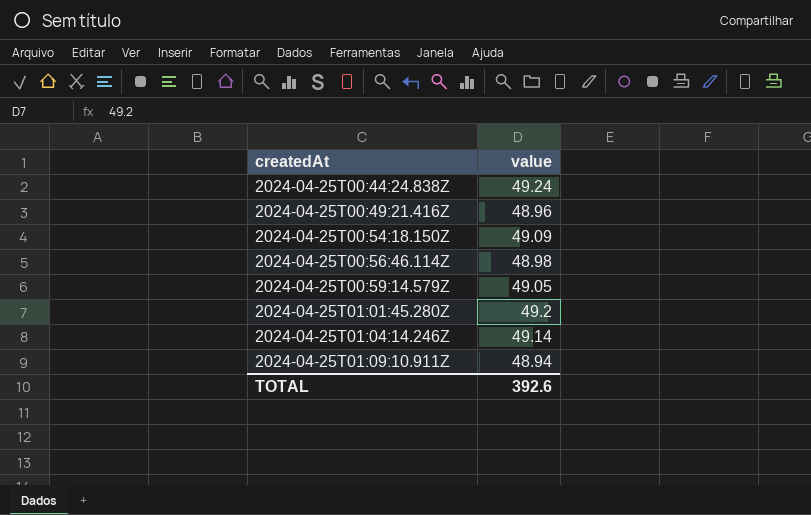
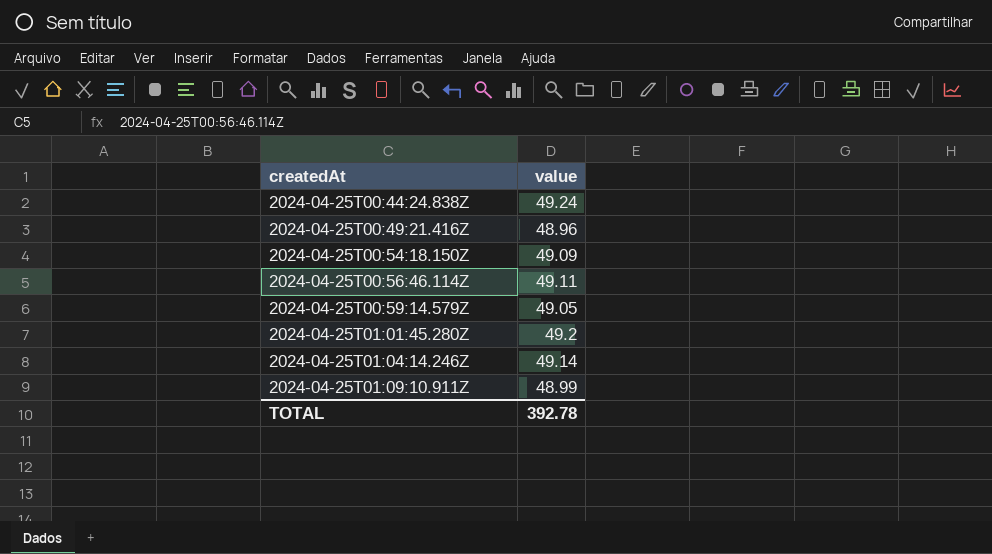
2024-04-25T00:56:46.114Z | value: 48.98 -> 49.11
2024-04-25T01:09:10.911Z | value: 48.94 -> 48.99
TOTAL | value: 392.6 -> 392.78

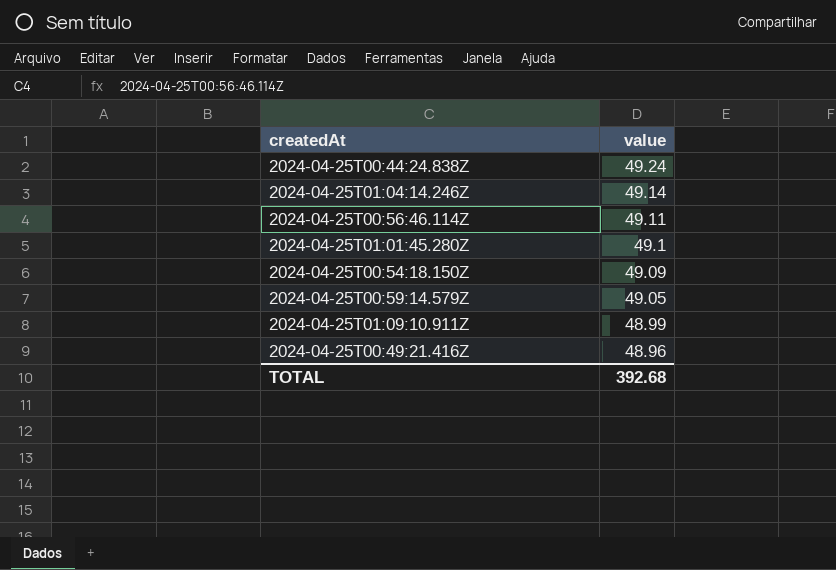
row order: createdAt ascending -> value descending
2024-04-25T01:01:45.280Z | value: 49.2 -> 49.1
TOTAL | value: 392.78 -> 392.68

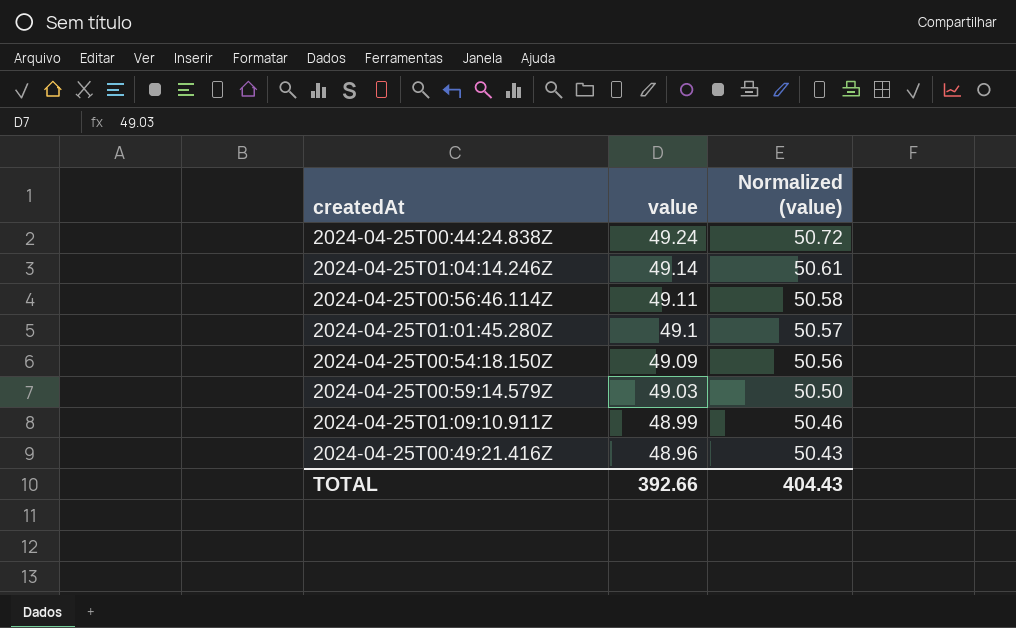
column Normalized (value) | formula: none -> [value] * 1.03
2024-04-25T00:59:14.579Z | value: 49.05 -> 49.03
TOTAL | value: 392.68 -> 392.66

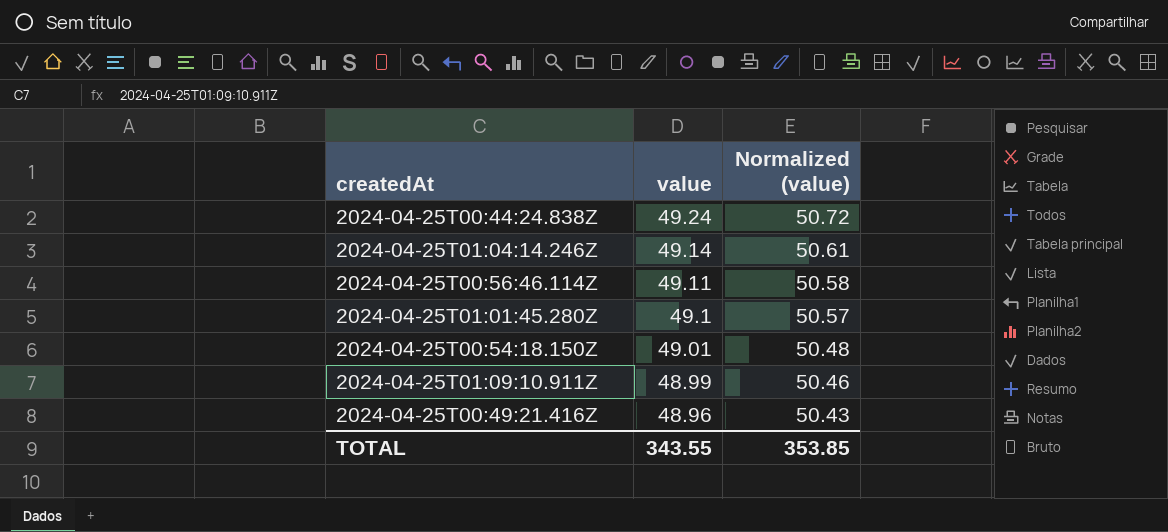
row 2024-04-25T00:59:14.579Z: 49.03 | 50.50 -> none
2024-04-25T00:54:18.150Z | value: 49.09 -> 49.01
2024-04-25T00:54:18.150Z | Normalized (value): 50.56 -> 50.48
TOTAL | value: 392.66 -> 343.55
TOTAL | Normalized (value): 404.43 -> 353.85

